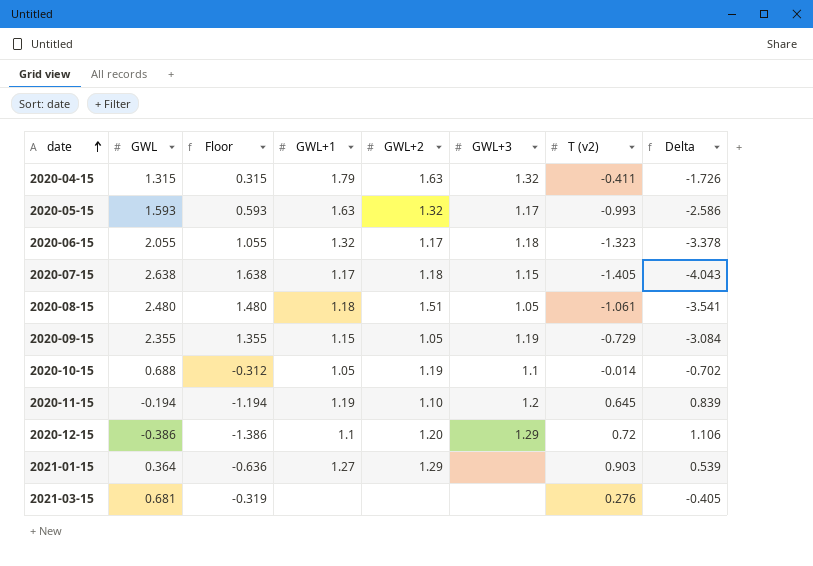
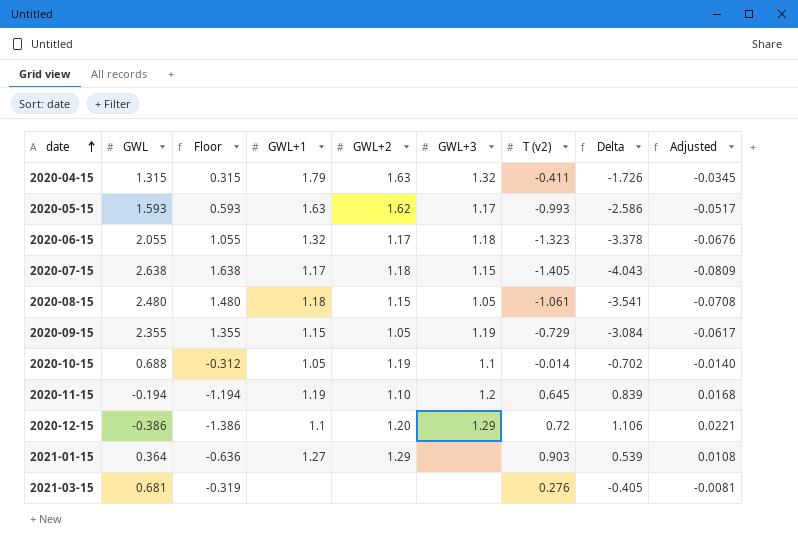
column Adjusted | formula: none -> [Delta] * 0.02
2020-05-15 | GWL+2: 1.32 -> 1.62
2020-08-15 | GWL+2: 1.51 -> 1.15

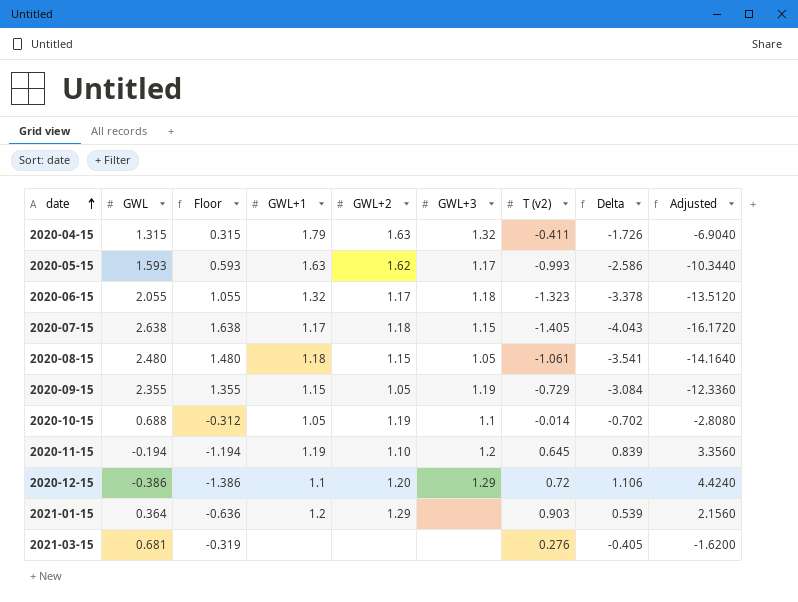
column Adjusted | formula: [Delta] * 0.02 -> [Delta] * 4
2021-01-15 | GWL+1: 1.27 -> 1.2

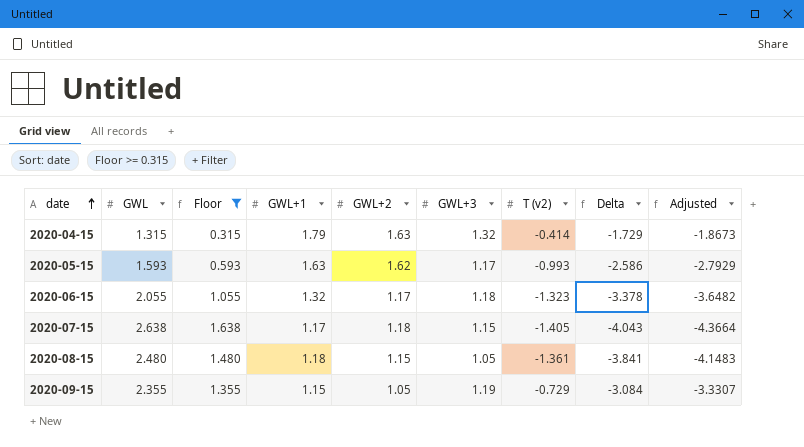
filter: none -> Floor >= 0.315
column Adjusted | formula: [Delta] * 4 -> [Delta] * 1.08
2020-04-15 | T (v2): -0.411 -> -0.414
2020-04-15 | Delta: -1.726 -> -1.729
2020-08-15 | T (v2): -1.061 -> -1.361
2020-08-15 | Delta: -3.541 -> -3.841

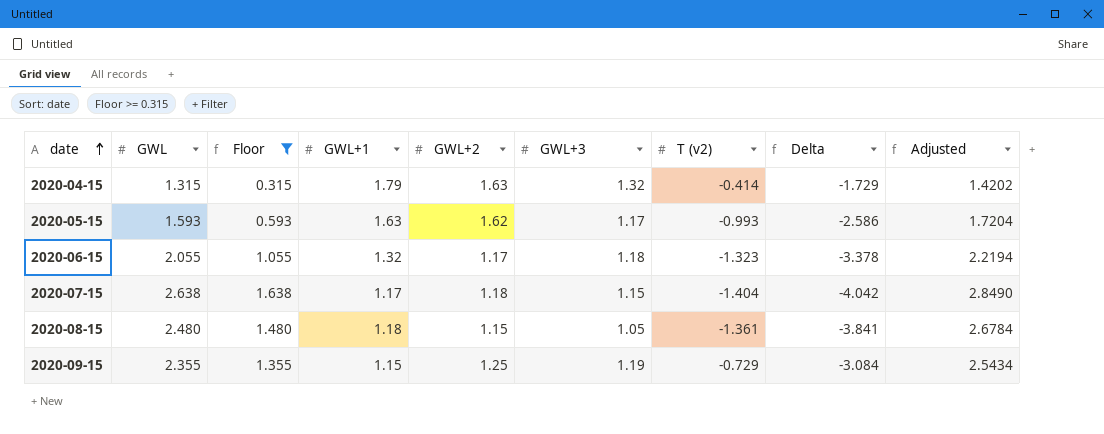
column Adjusted | formula: [Delta] * 1.08 -> [GWL] * 1.08
2020-07-15 | T (v2): -1.405 -> -1.404
2020-07-15 | Delta: -4.043 -> -4.042
2020-09-15 | GWL+2: 1.05 -> 1.25

